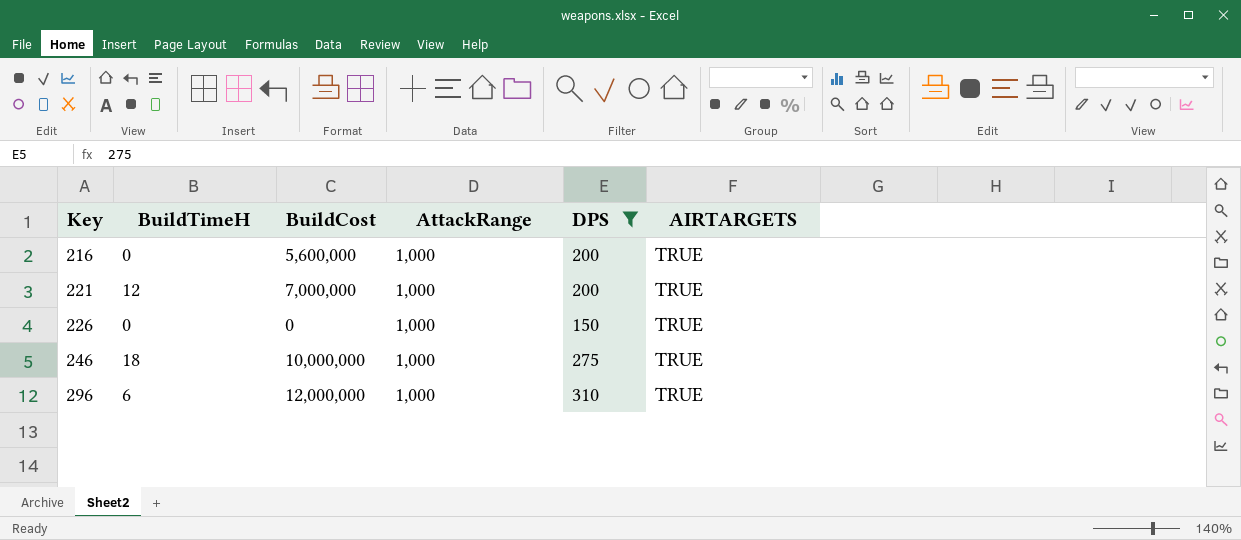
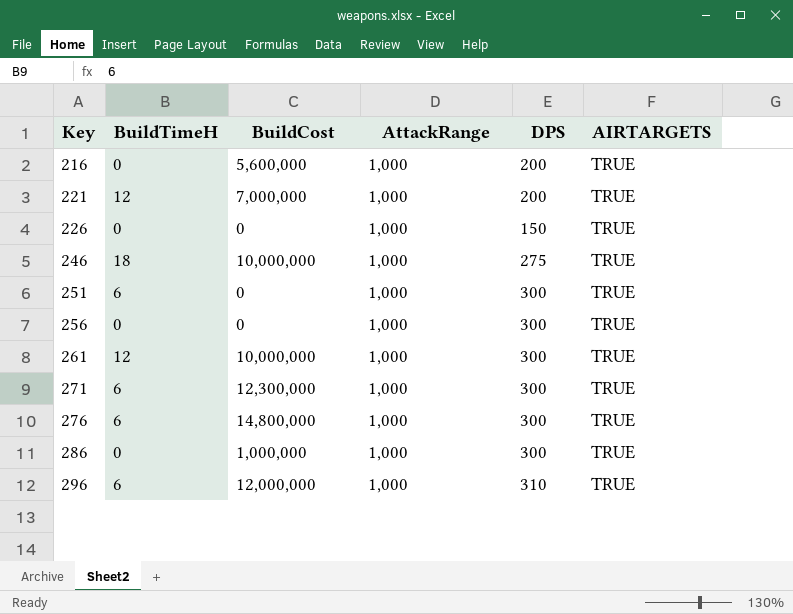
filter: DPS != 300 -> none

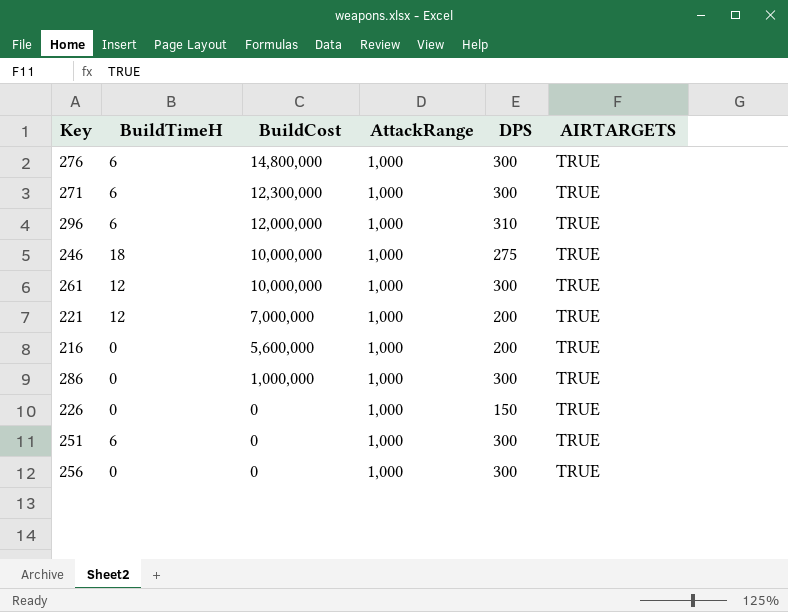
row order: Key ascending -> BuildCost descending

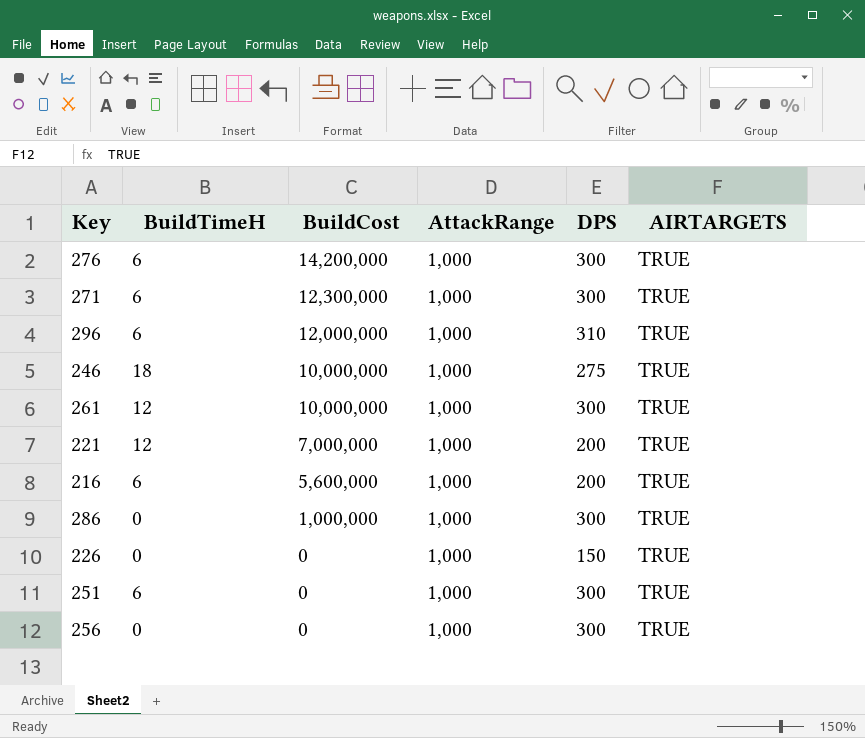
276 | BuildCost: 14,800,000 -> 14,200,000
216 | BuildTimeH: 0 -> 6

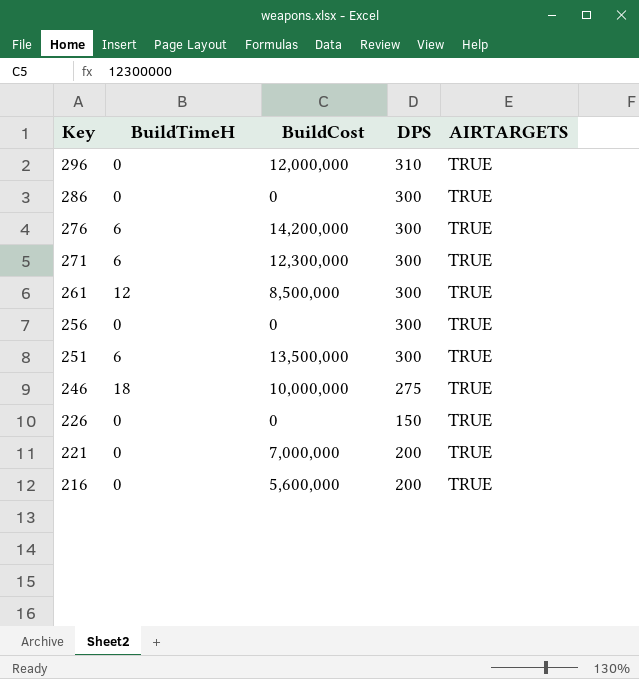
row order: BuildCost descending -> Key descending
column AttackRange | position: 4 -> none
296 | BuildTimeH: 6 -> 0
286 | BuildCost: 1,000,000 -> 0
261 | BuildCost: 10,000,000 -> 8,500,000
251 | BuildCost: 0 -> 13,500,000
221 | BuildTimeH: 12 -> 0
216 | BuildTimeH: 6 -> 0

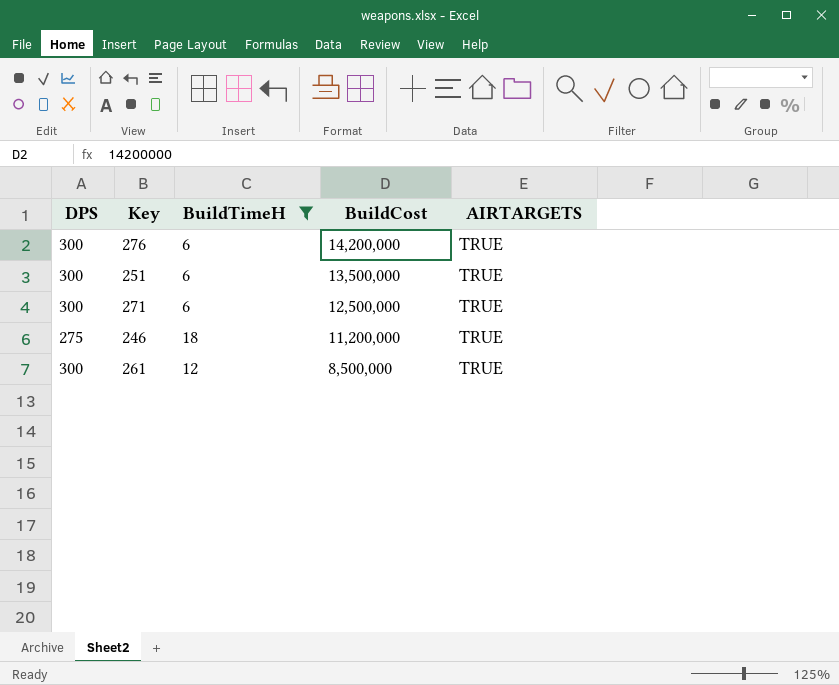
filter: none -> BuildTimeH != 0
row order: Key descending -> BuildCost descending
column DPS | position: 4 -> 1
271 | BuildCost: 12,300,000 -> 12,500,000
246 | BuildCost: 10,000,000 -> 11,200,000

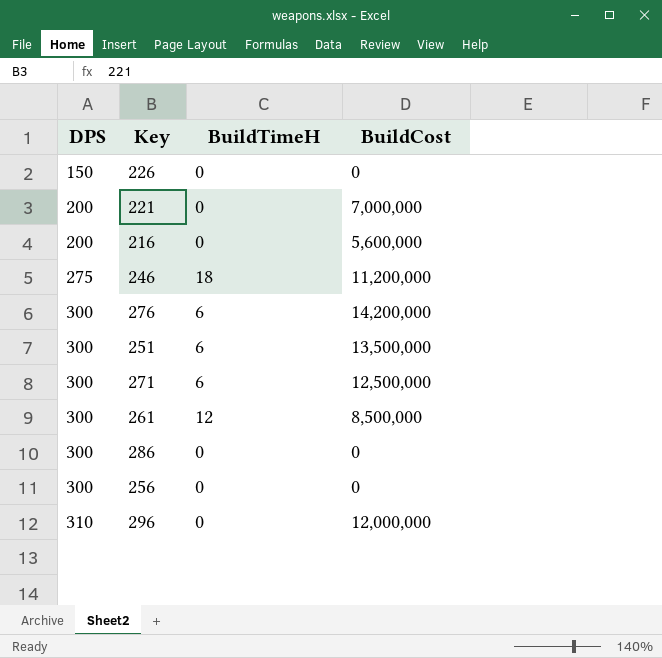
filter: BuildTimeH != 0 -> none
row order: BuildCost descending -> DPS ascending
column AIRTARGETS | position: 5 -> none

